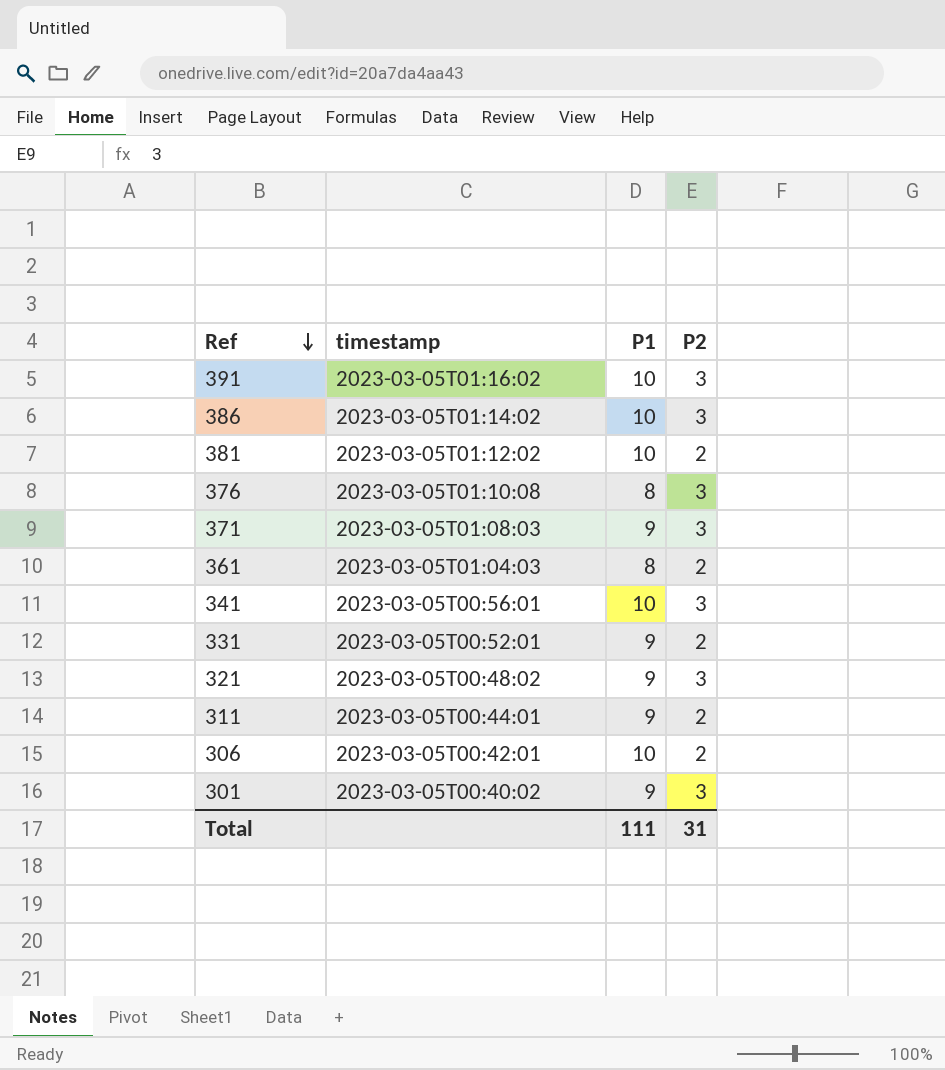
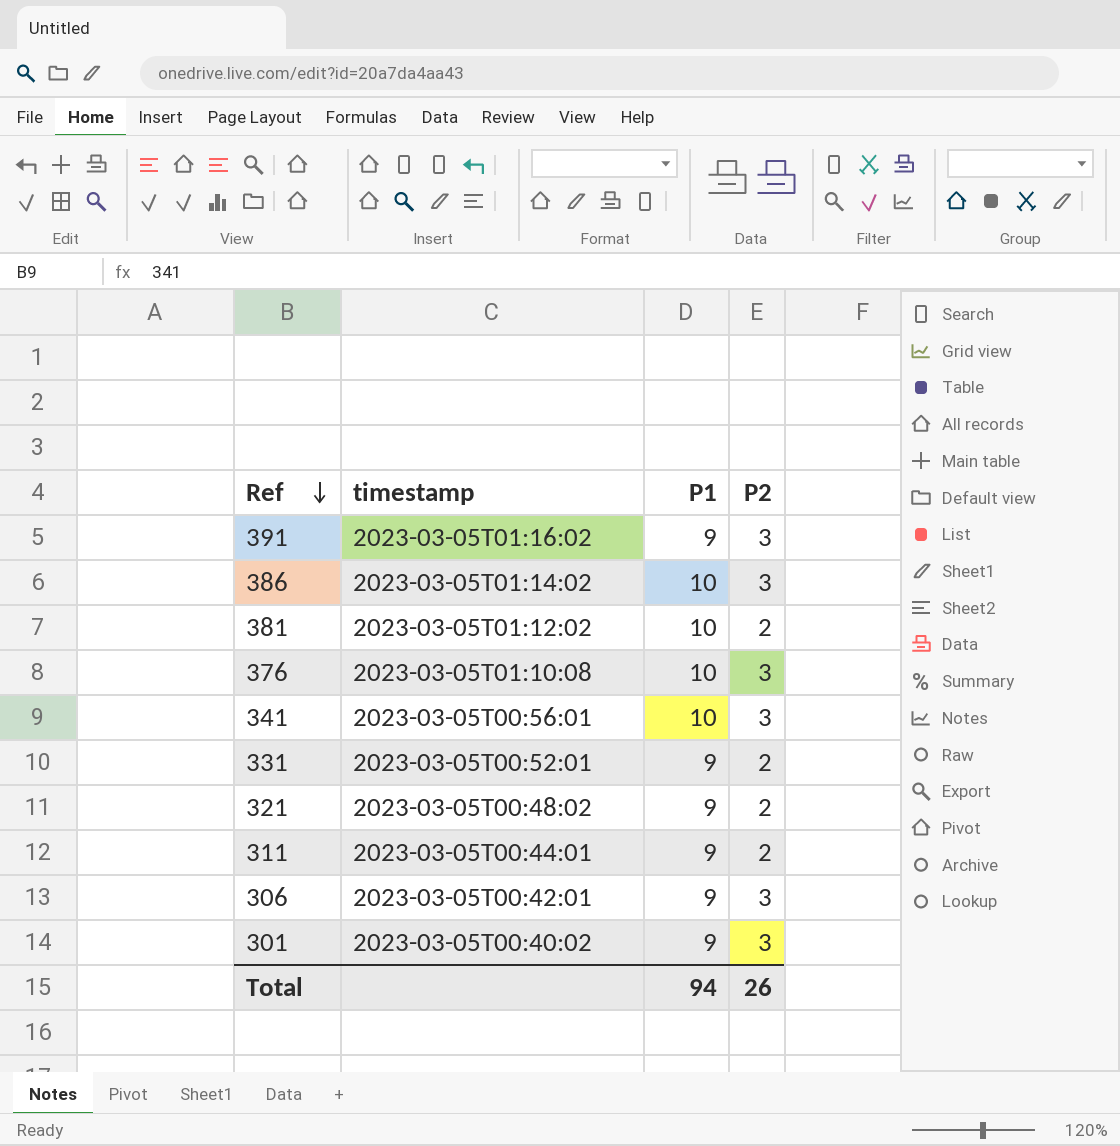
row 371: 2023-03-05T01:08:03 | 9 | 3 -> none
row 361: 2023-03-05T01:04:03 | 8 | 2 -> none
391 | P1: 10 -> 9
376 | P1: 8 -> 10
321 | P2: 3 -> 2
306 | P1: 10 -> 9
306 | P2: 2 -> 3
Total | P1: 111 -> 94
Total | P2: 31 -> 26

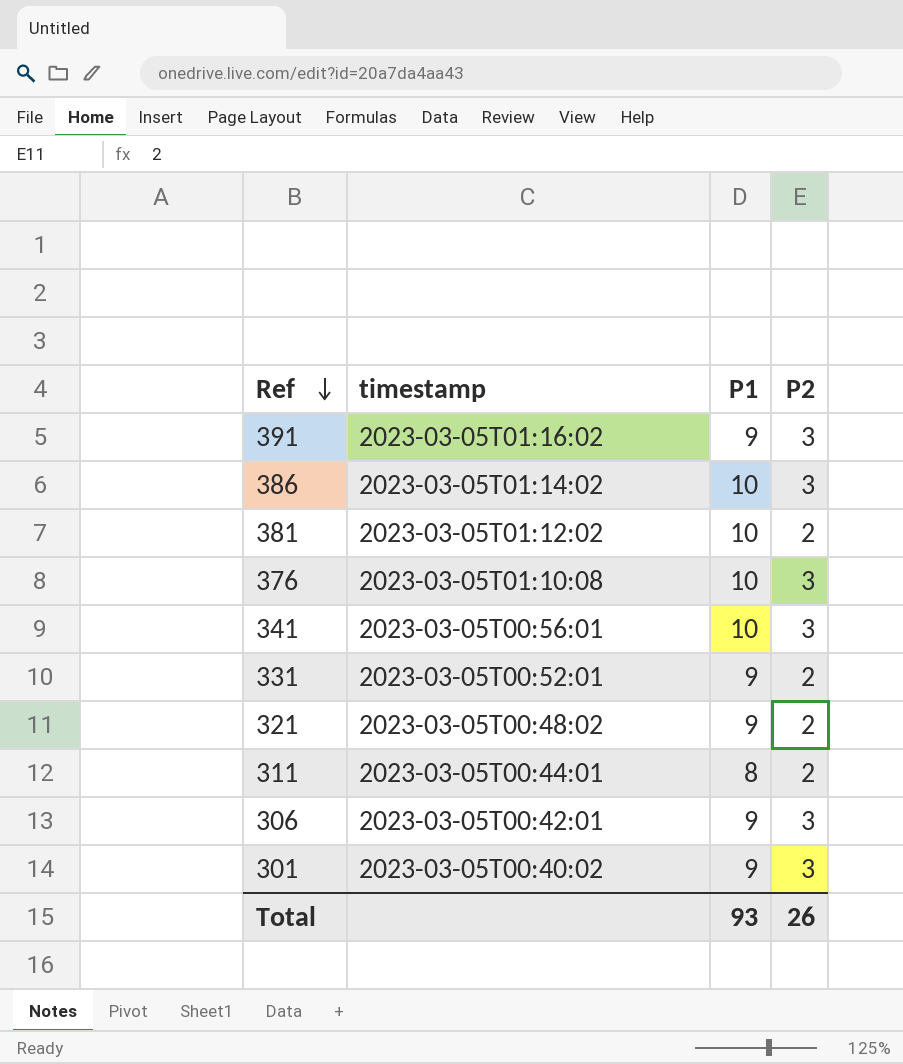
311 | P1: 9 -> 8
Total | P1: 94 -> 93

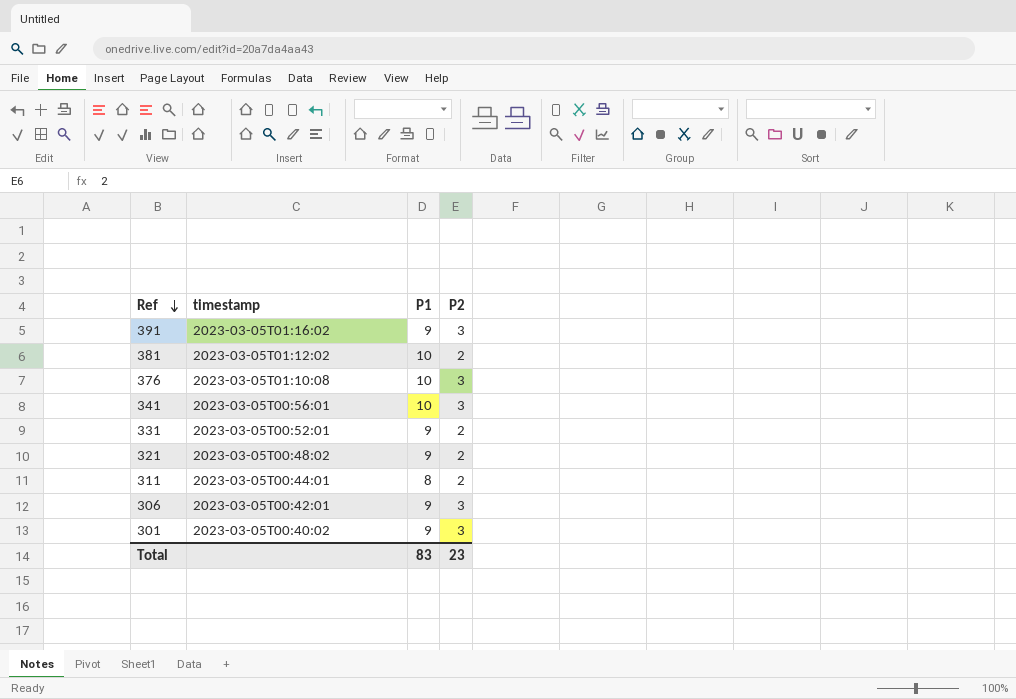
row 386: 2023-03-05T01:14:02 | 10 | 3 -> none
Total | P1: 93 -> 83
Total | P2: 26 -> 23

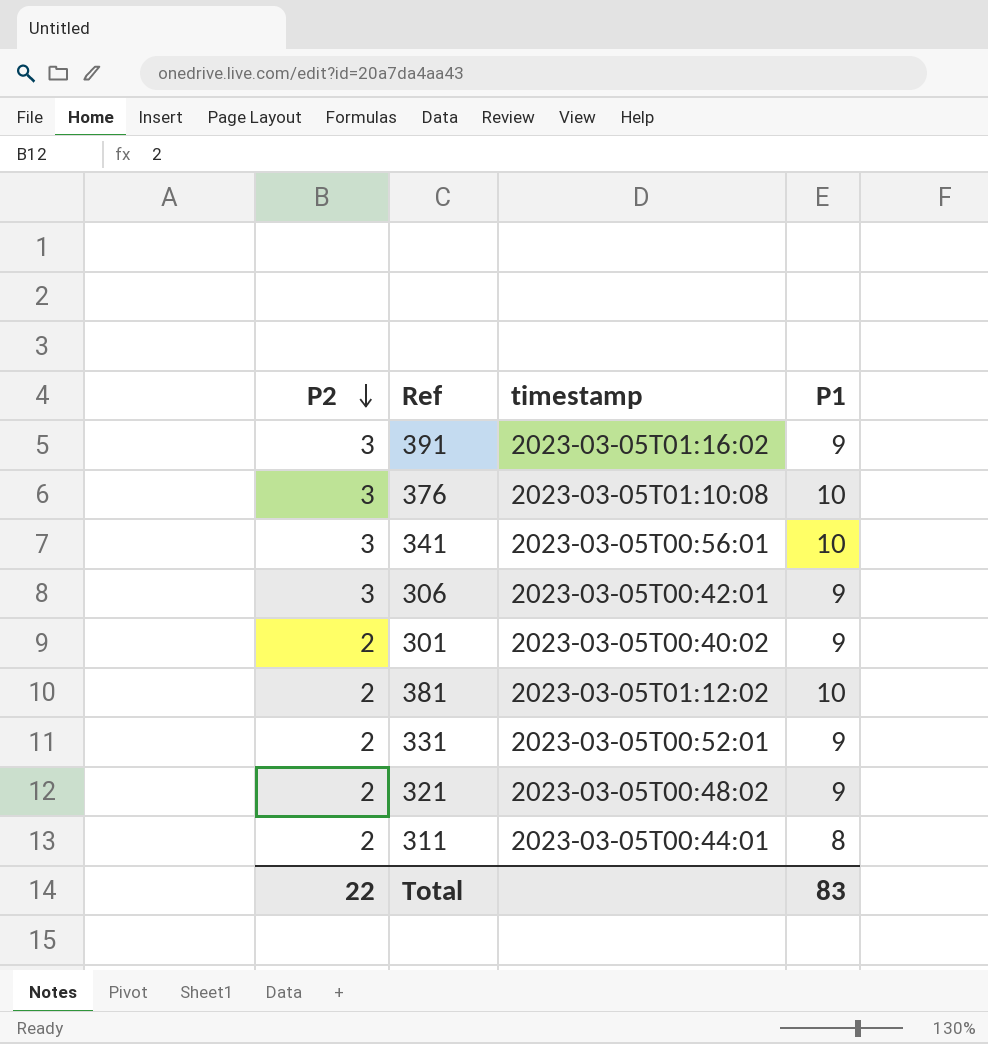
row order: Ref descending -> P2 descending
column P2 | position: 4 -> 1
301 | P2: 3 -> 2
Total | P2: 23 -> 22

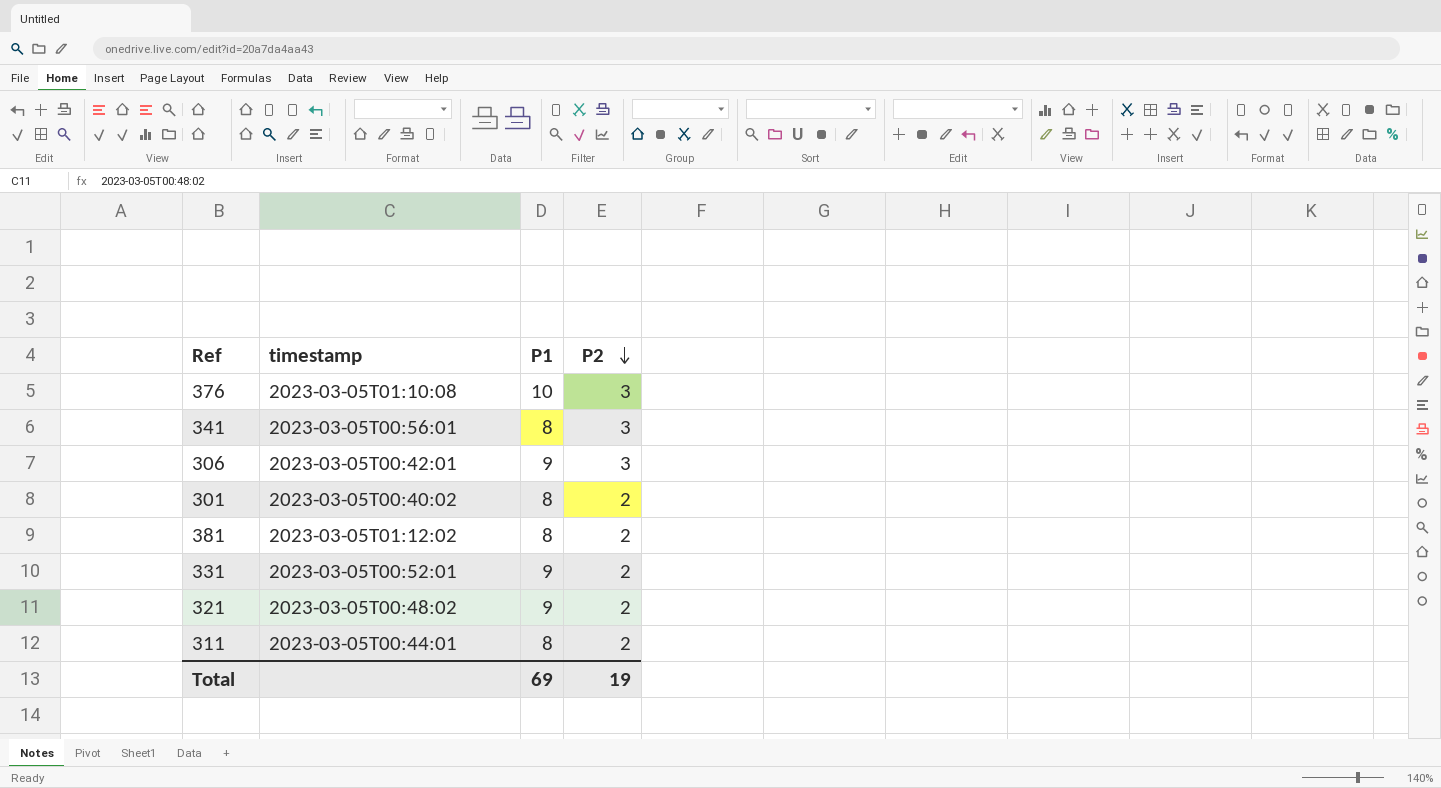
column P2 | position: 1 -> 4
row 391: 3 | 2023-03-05T01:16:02 | 9 -> none
341 | P1: 10 -> 8
301 | P1: 9 -> 8
381 | P1: 10 -> 8
Total | P1: 83 -> 69
Total | P2: 22 -> 19

